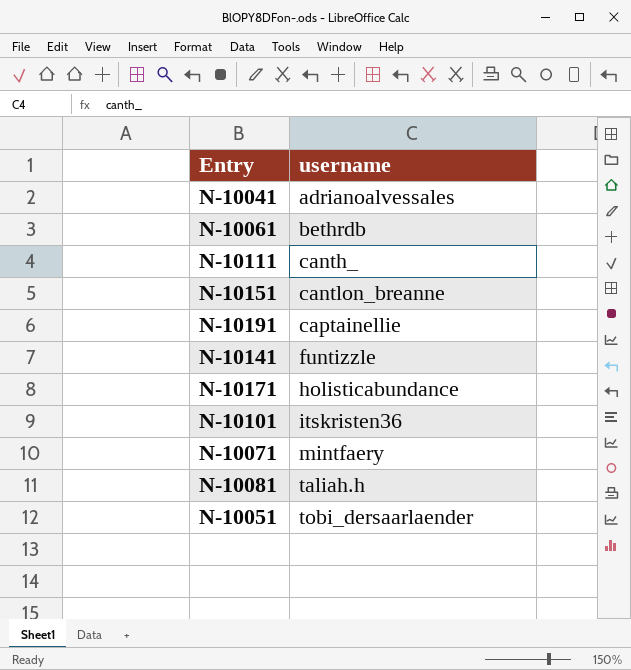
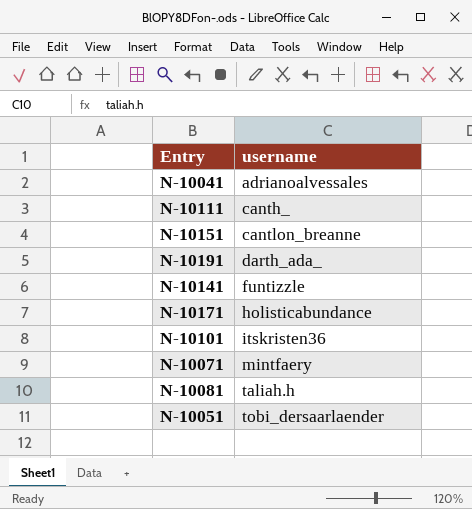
row N-10061: bethrdb -> none
N-10191 | username: captainellie -> darth_ada_

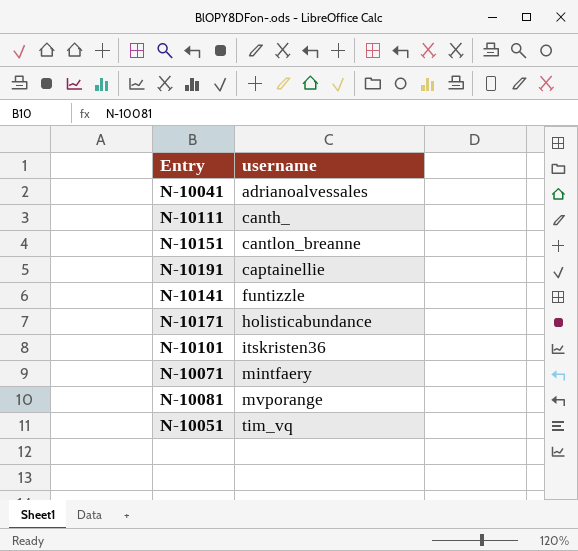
N-10191 | username: darth_ada_ -> captainellie
N-10081 | username: taliah.h -> mvporange
N-10051 | username: tobi_dersaarlaender -> tim_vq

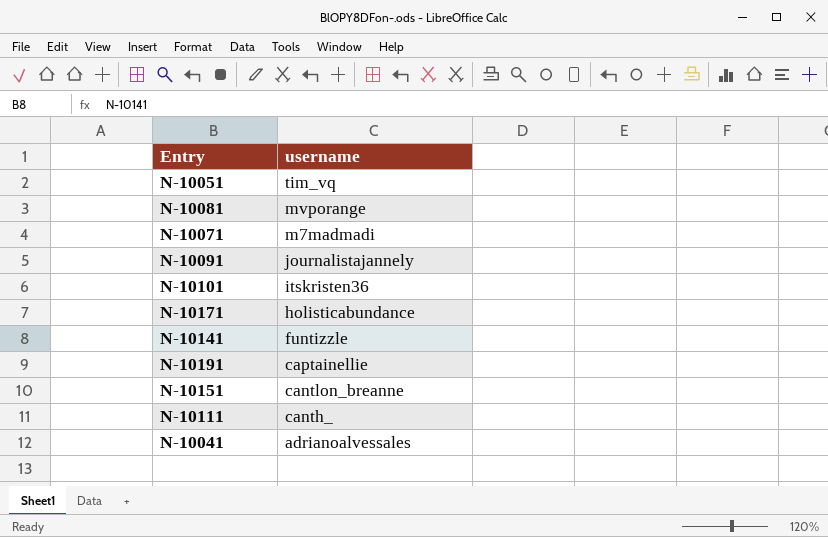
row order: username ascending -> username descending
N-10071 | username: mintfaery -> m7madmadi
row N-10091: none -> journalistajannely

